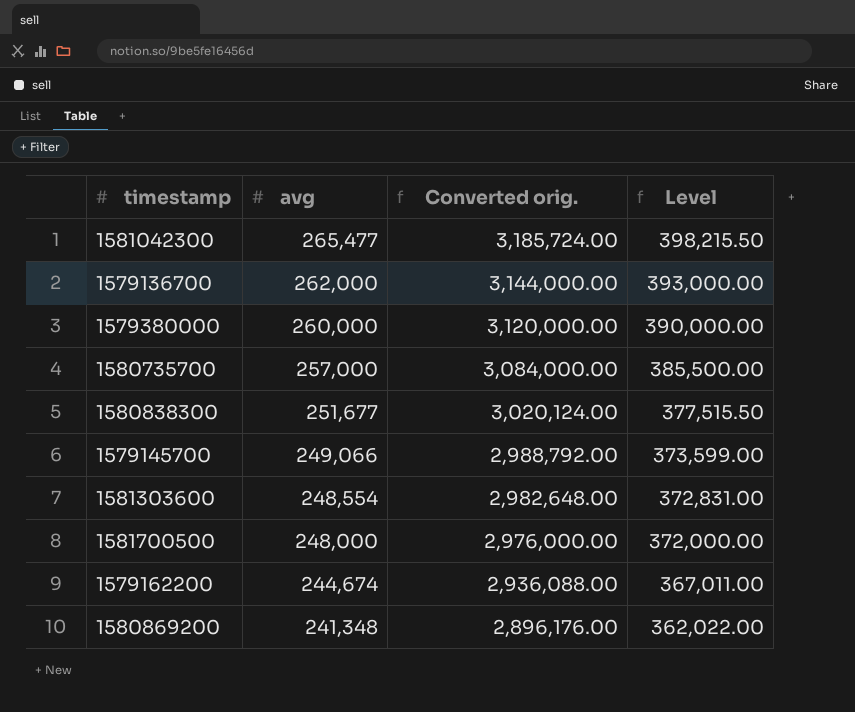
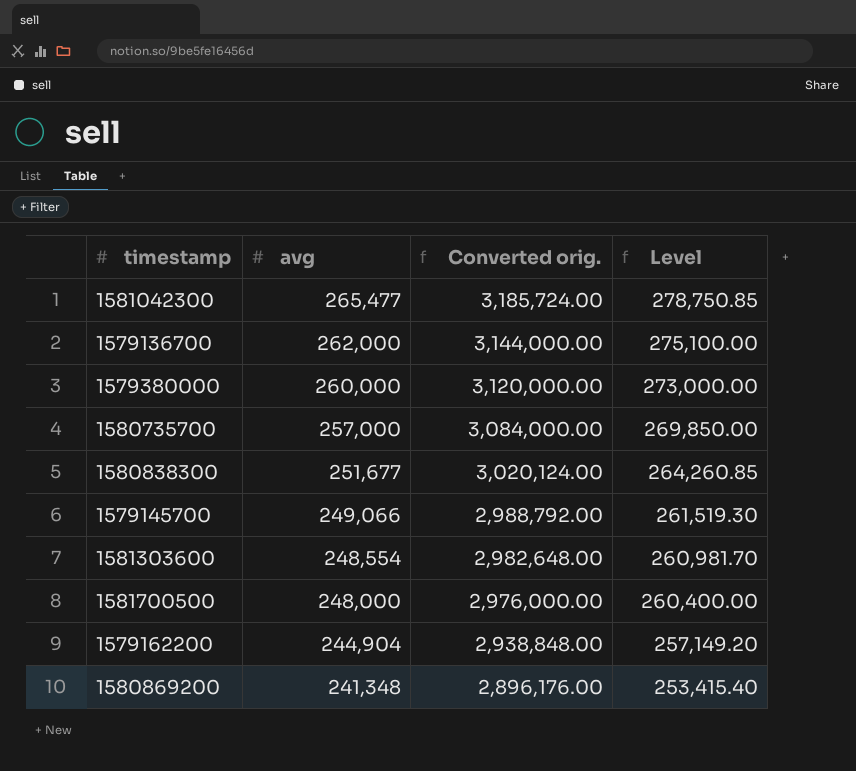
column Level | formula: [avg] * 1.5 -> [avg] * 1.05
1579162200 | avg: 244,674 -> 244,904
1579162200 | Converted orig.: 2,936,088.00 -> 2,938,848.00

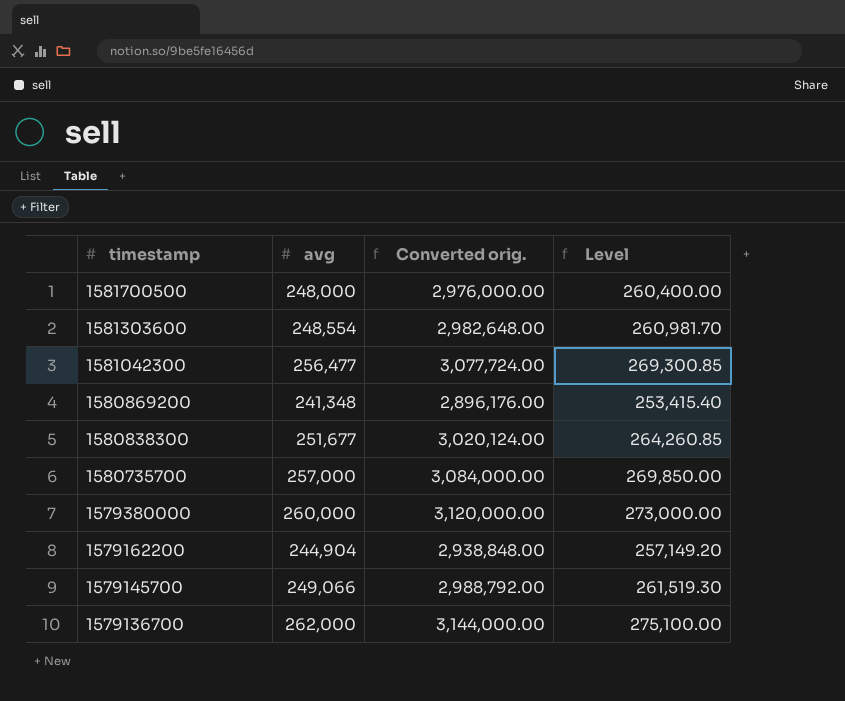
row order: avg descending -> timestamp descending
1581042300 | avg: 265,477 -> 256,477
1581042300 | Converted orig.: 3,185,724.00 -> 3,077,724.00
1581042300 | Level: 278,750.85 -> 269,300.85

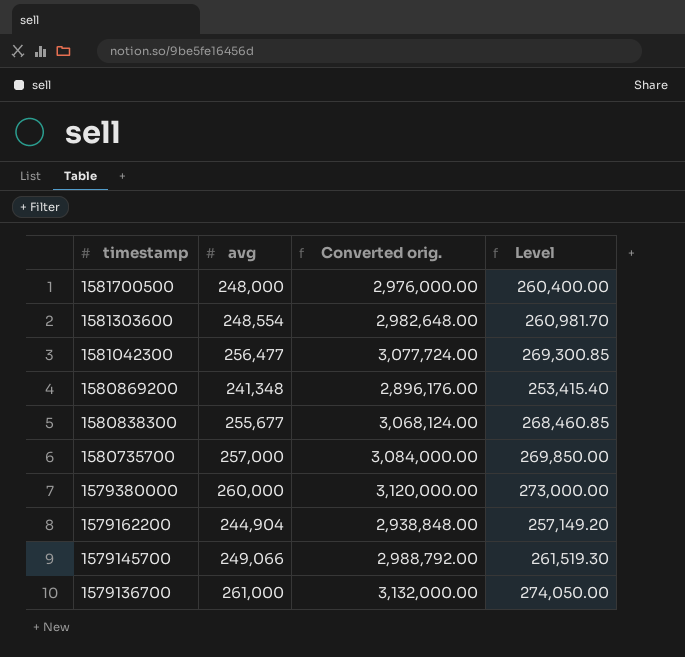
1580838300 | avg: 251,677 -> 255,677
1580838300 | Converted orig.: 3,020,124.00 -> 3,068,124.00
1580838300 | Level: 264,260.85 -> 268,460.85
1579136700 | avg: 262,000 -> 261,000
1579136700 | Converted orig.: 3,144,000.00 -> 3,132,000.00
1579136700 | Level: 275,100.00 -> 274,050.00

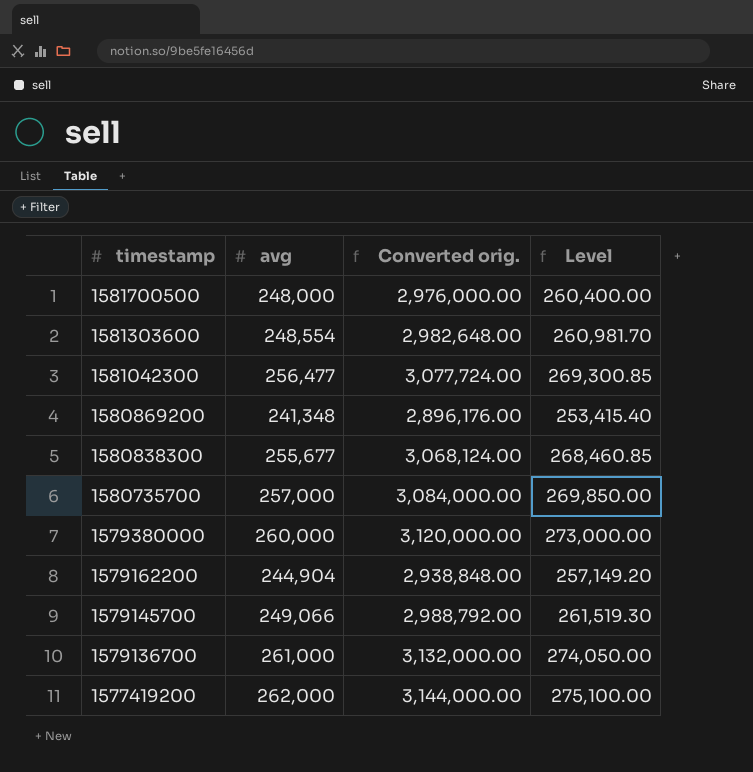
row 1577419200: none -> 262,000 | 3,144,000.00 | 275,100.00

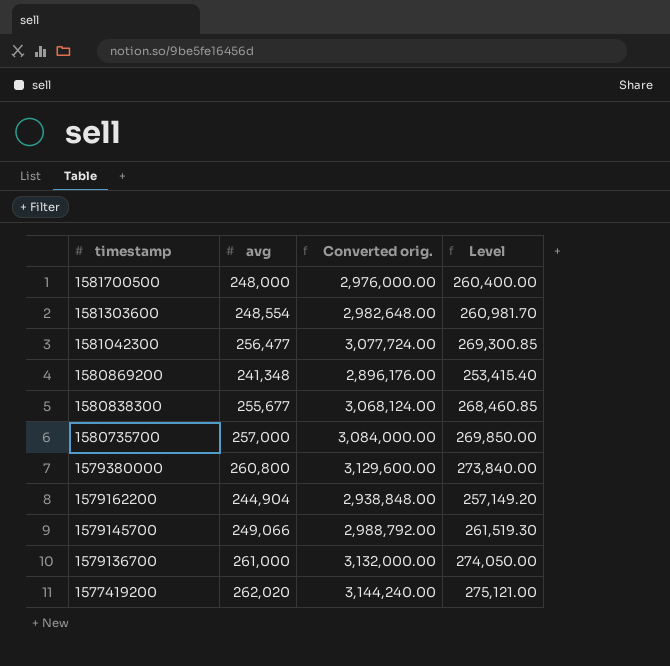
1579380000 | avg: 260,000 -> 260,800
1579380000 | Converted orig.: 3,120,000.00 -> 3,129,600.00
1579380000 | Level: 273,000.00 -> 273,840.00
1577419200 | avg: 262,000 -> 262,020
1577419200 | Converted orig.: 3,144,000.00 -> 3,144,240.00
1577419200 | Level: 275,100.00 -> 275,121.00

